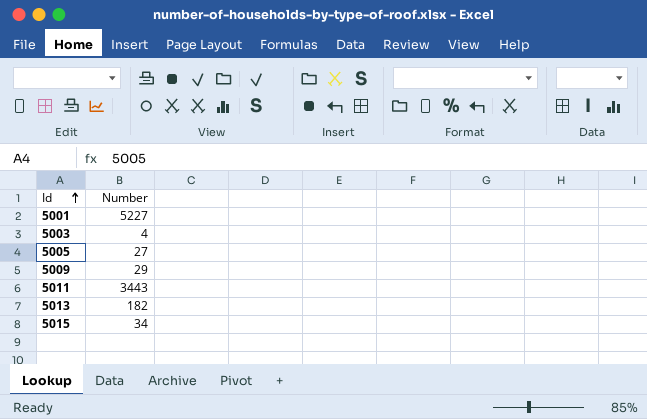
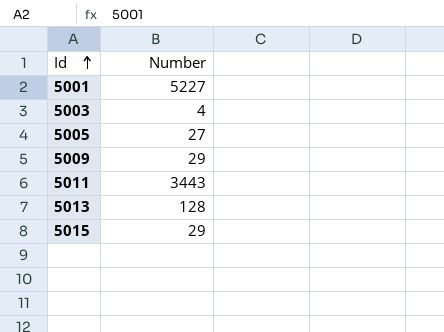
5013 | Number: 182 -> 128
5015 | Number: 34 -> 29

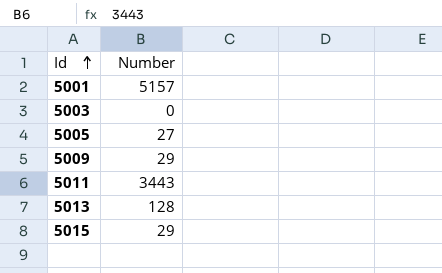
5001 | Number: 5227 -> 5157
5003 | Number: 4 -> 0

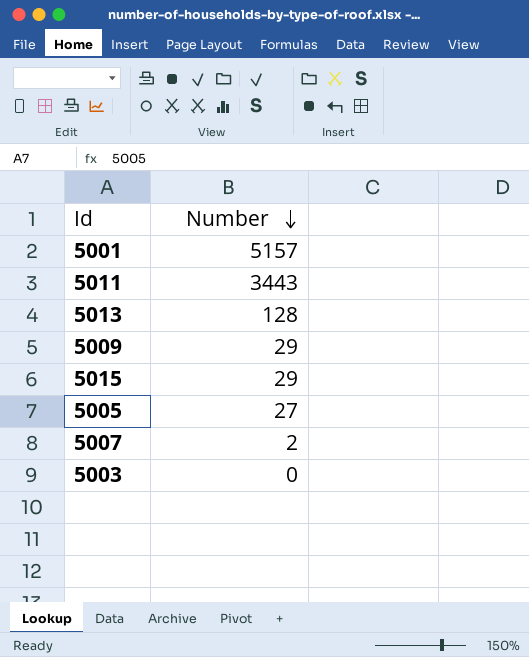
row order: Id ascending -> Number descending
row 5007: none -> 2

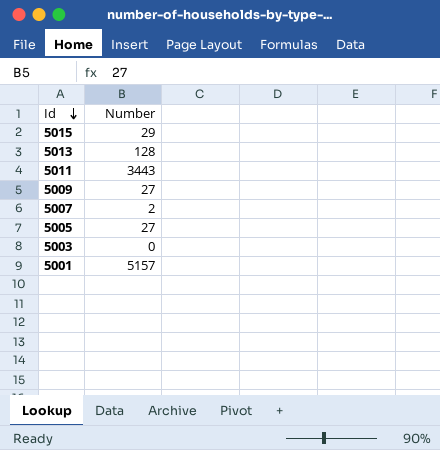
row order: Number descending -> Id descending
5009 | Number: 29 -> 27

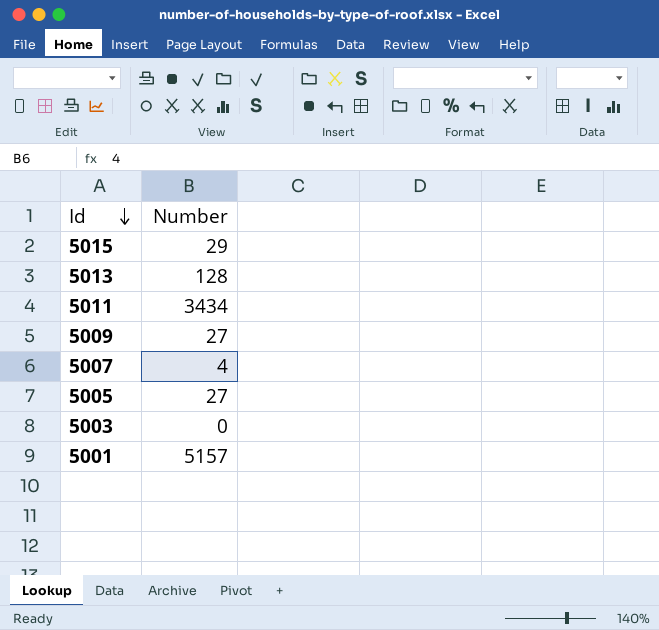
5011 | Number: 3443 -> 3434
5007 | Number: 2 -> 4

